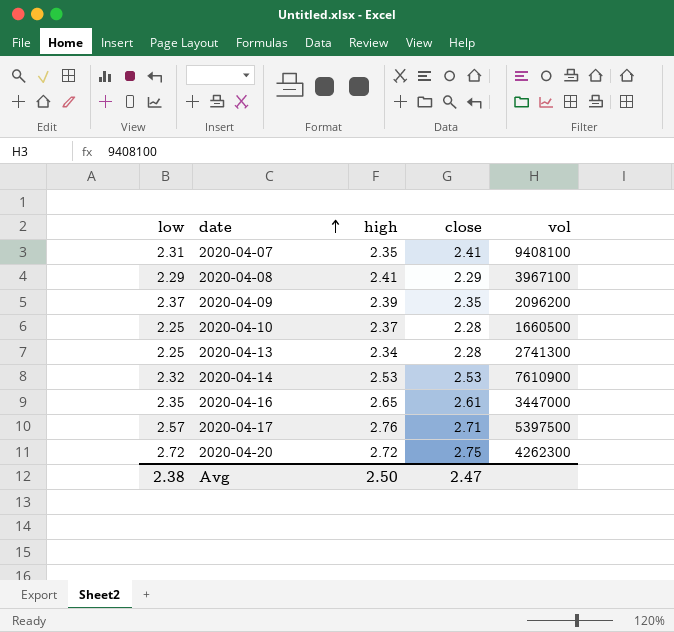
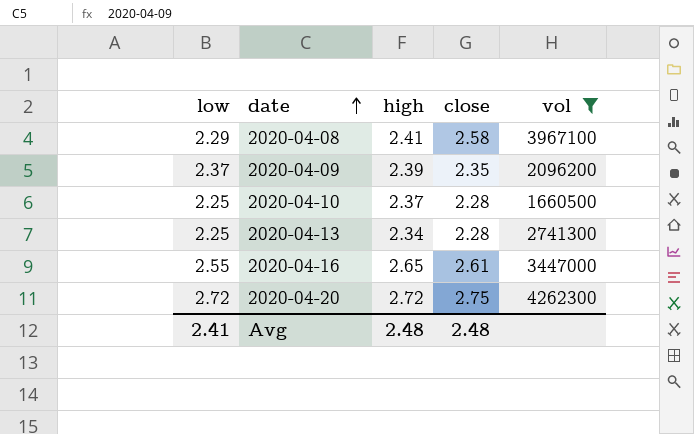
filter: none -> vol <= 4262300
2020-04-08 | close: 2.29 -> 2.58
2020-04-16 | low: 2.35 -> 2.55
Avg | low: 2.38 -> 2.41
Avg | high: 2.50 -> 2.48
Avg | close: 2.47 -> 2.48

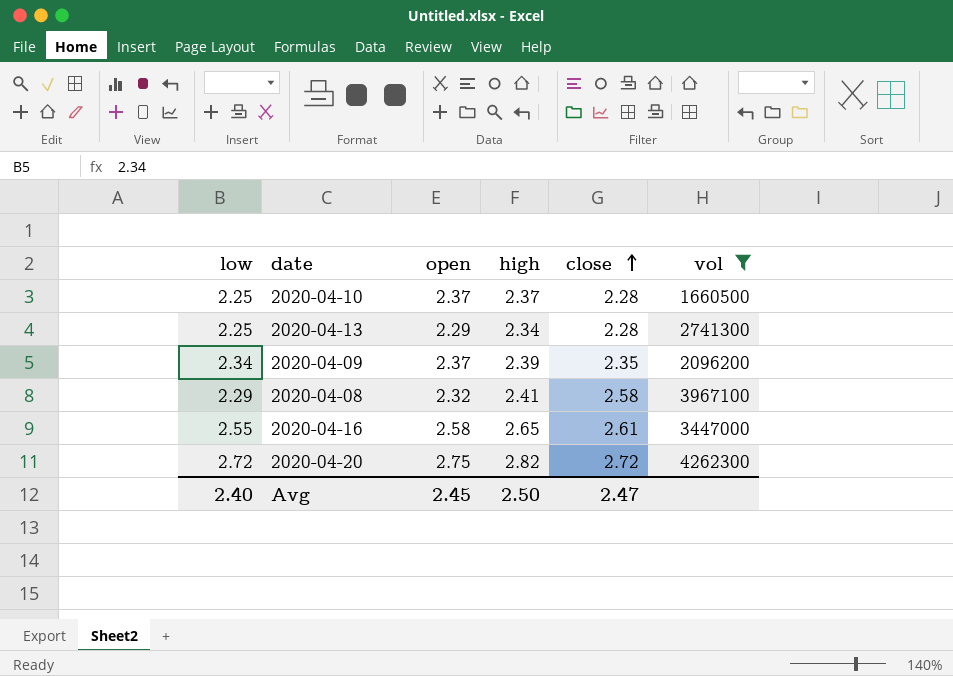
row order: date ascending -> close ascending
column open | position: none -> 3
2020-04-09 | low: 2.37 -> 2.34
2020-04-20 | high: 2.72 -> 2.82
2020-04-20 | close: 2.75 -> 2.72
Avg | low: 2.41 -> 2.40
Avg | high: 2.48 -> 2.50
Avg | close: 2.48 -> 2.47

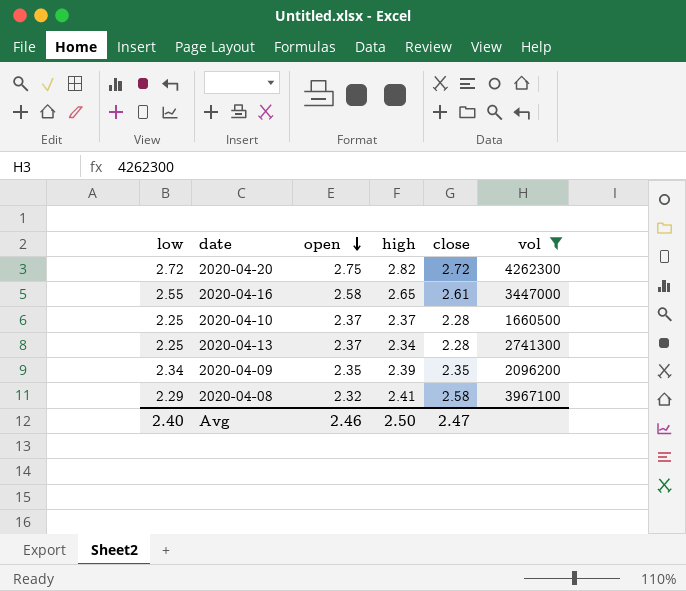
row order: close ascending -> open descending
2020-04-13 | open: 2.29 -> 2.37
2020-04-09 | open: 2.37 -> 2.35
Avg | open: 2.45 -> 2.46

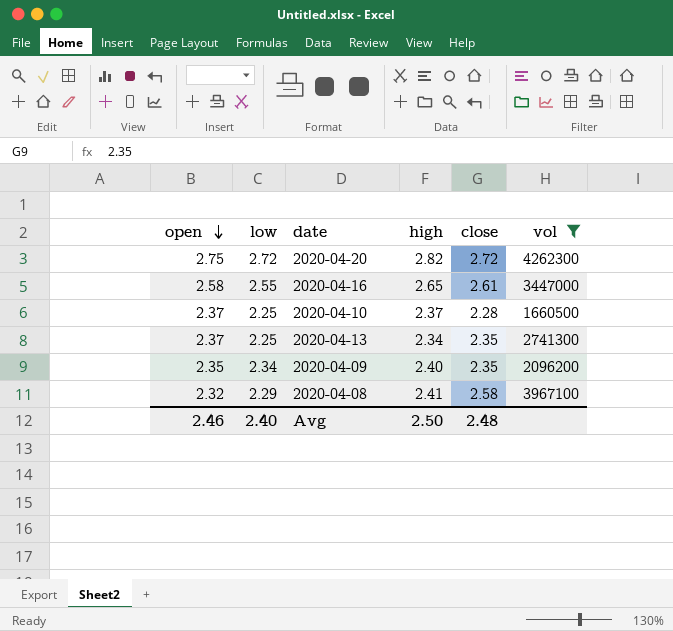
column open | position: 3 -> 1
2020-04-13 | close: 2.28 -> 2.35
2020-04-09 | high: 2.39 -> 2.40
Avg | close: 2.47 -> 2.48

